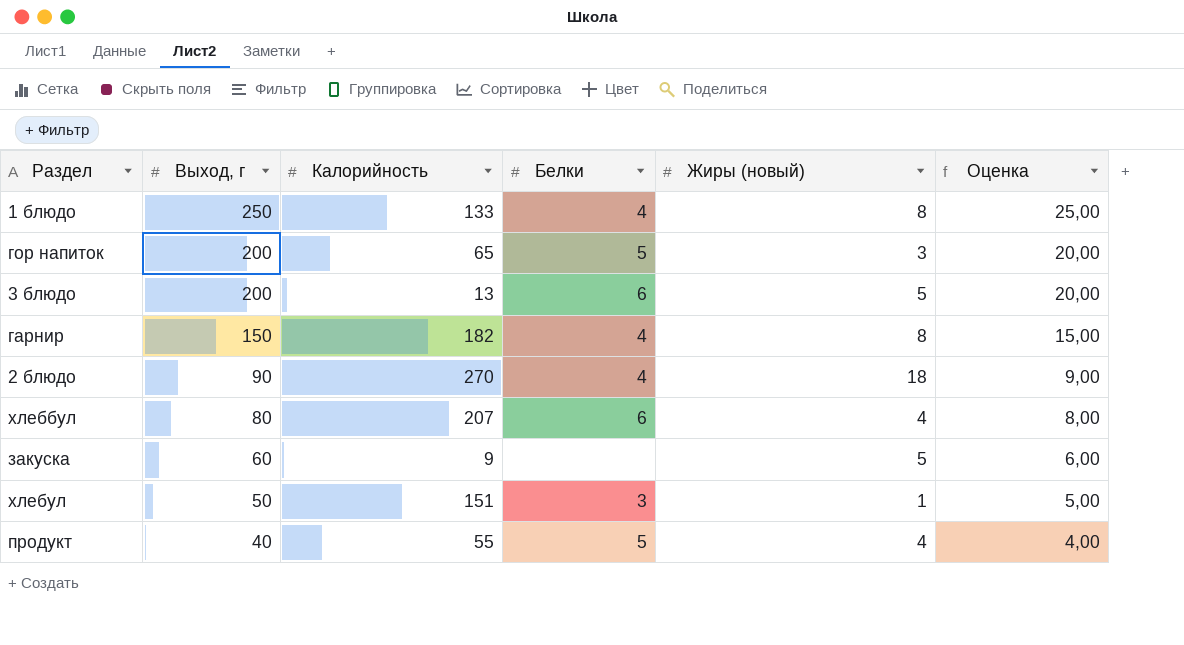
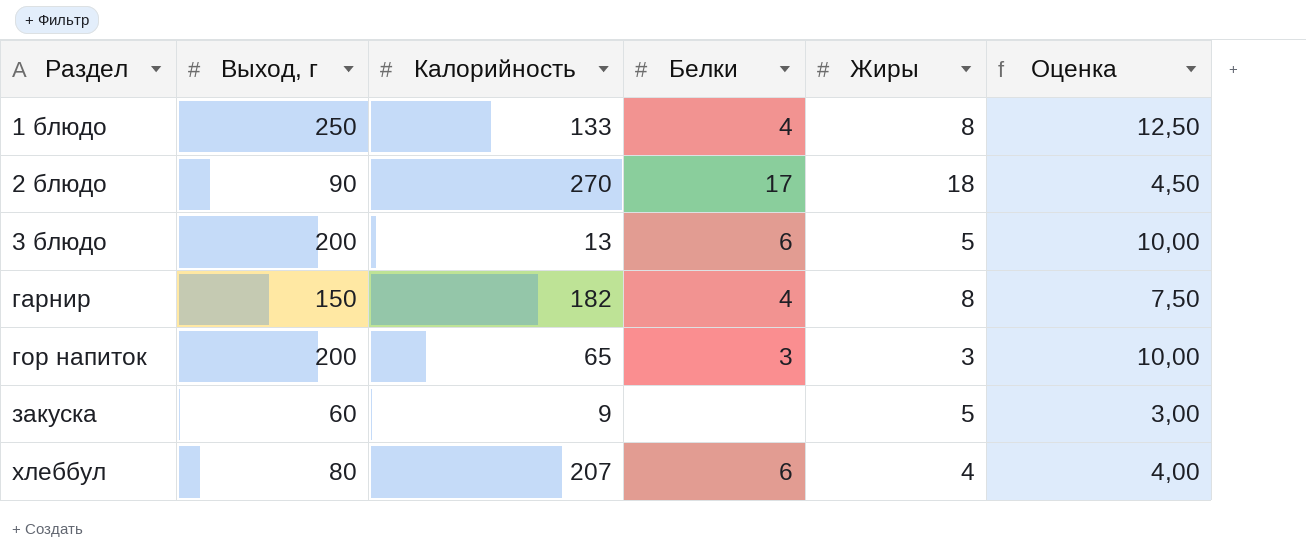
row order: Выход, г descending -> Раздел ascending
column name: Жиры (новый) -> Жиры
column Оценка | formula: [Выход, г] * 0,1 -> [Выход, г] * 0,05
row хлебул: 50 | 151 | 3 | 1 | 5,00 -> none
row продукт: 40 | 55 | 5 | 4 | 4,00 -> none
2 блюдо | Белки: 4 -> 17
гор напиток | Белки: 5 -> 3

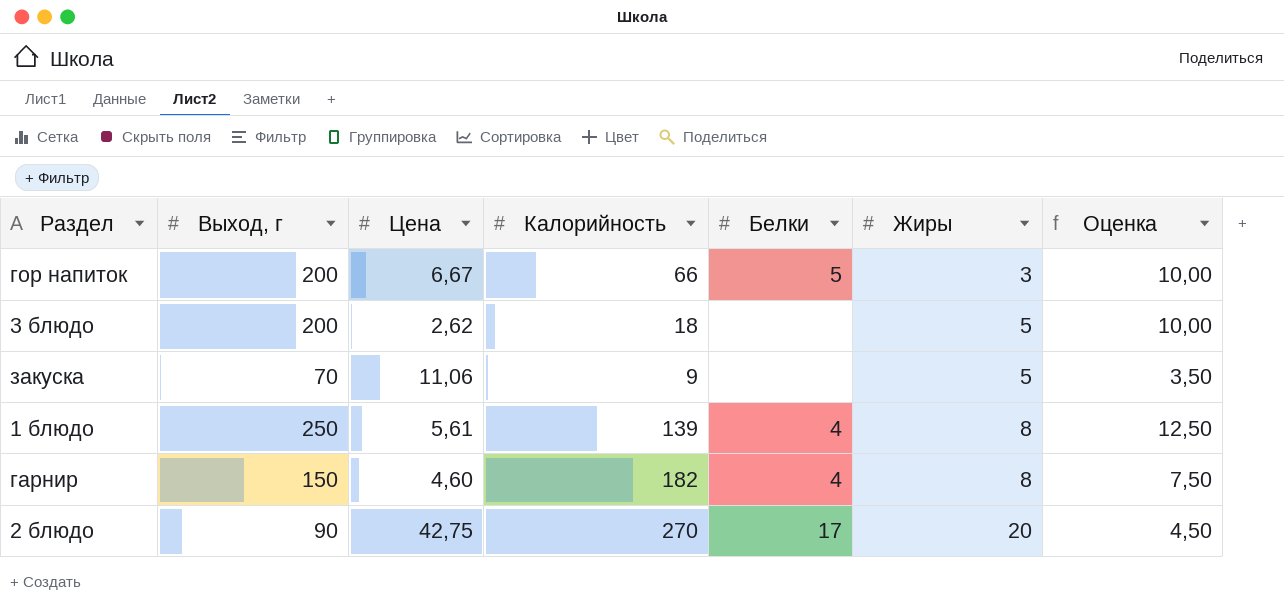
row order: Раздел ascending -> Жиры ascending
column Цена | position: none -> 3
row хлеббул: 80 | 207 | 6 | 4 | 4,00 -> none
гор напиток | Калорийность: 65 -> 66
гор напиток | Белки: 3 -> 5
3 блюдо | Калорийность: 13 -> 18
3 блюдо | Белки: 6 -> none
закуска | Выход, г: 60 -> 70
закуска | Оценка: 3,00 -> 3,50
1 блюдо | Калорийность: 133 -> 139
2 блюдо | Жиры: 18 -> 20

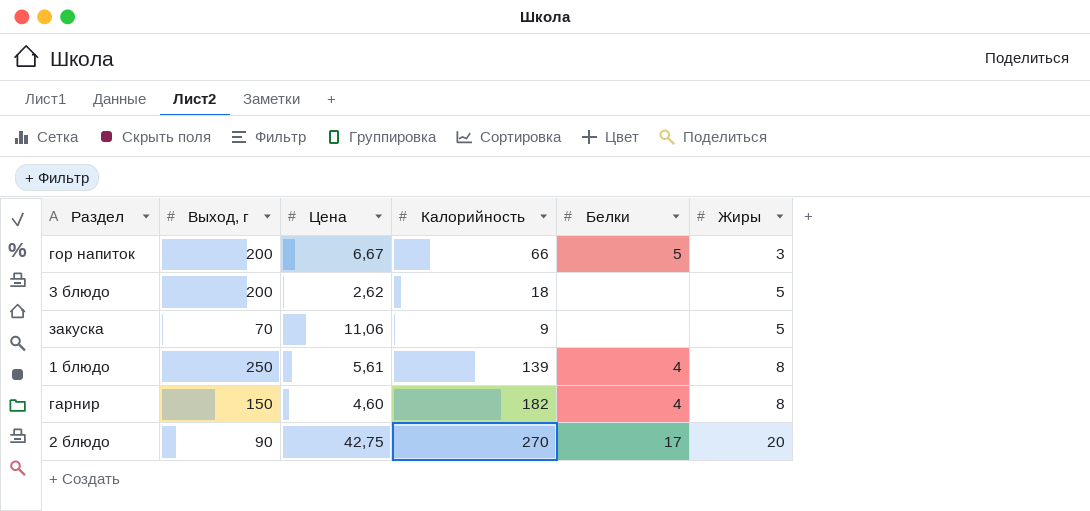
column Оценка | formula: [Выход, г] * 0,05 -> none

